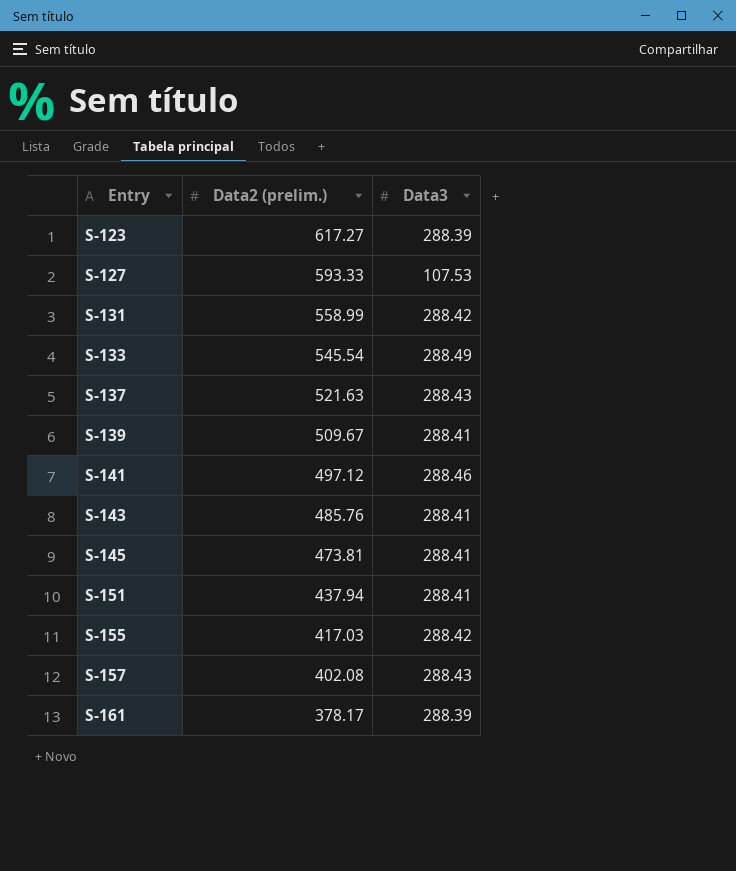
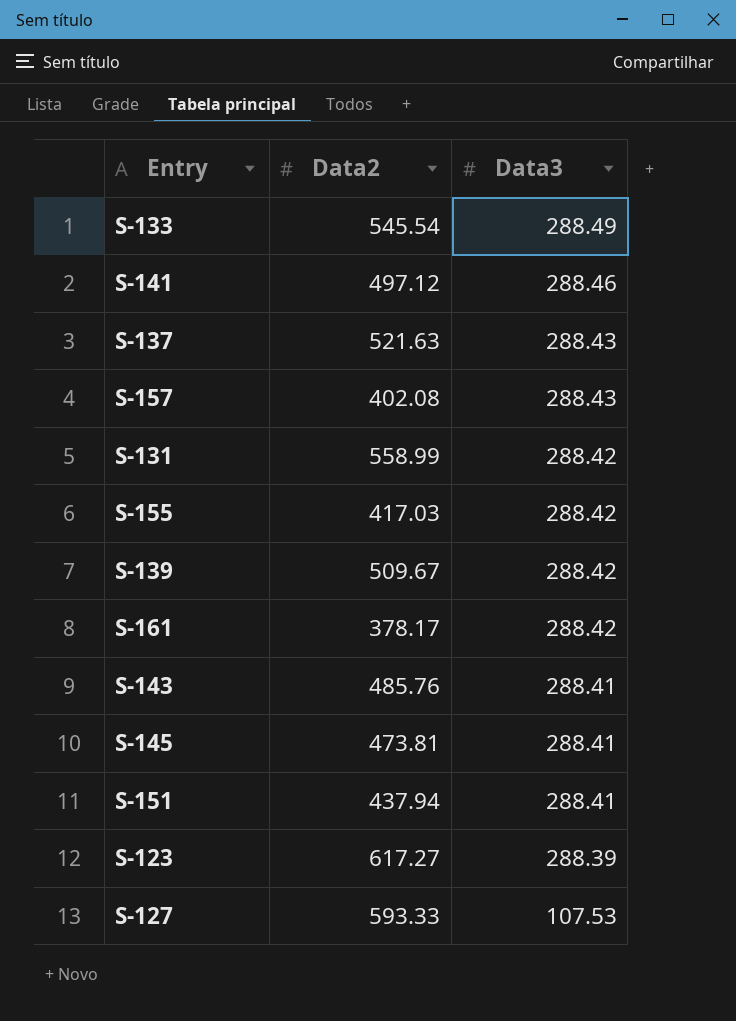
row order: Entry ascending -> Data3 descending
column name: Data2 (prelim.) -> Data2
S-139 | Data3: 288.41 -> 288.42
S-161 | Data3: 288.39 -> 288.42

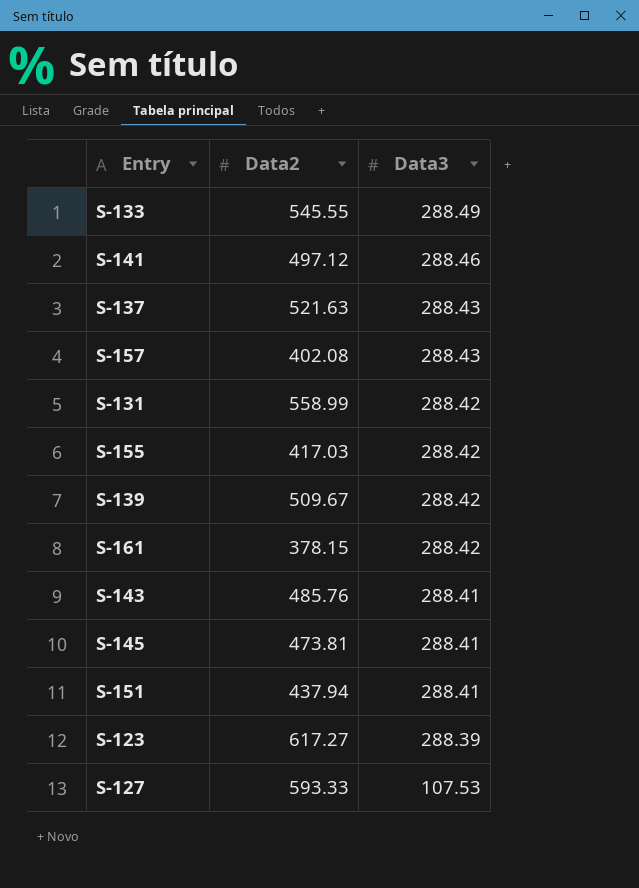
S-133 | Data2: 545.54 -> 545.55
S-161 | Data2: 378.17 -> 378.15

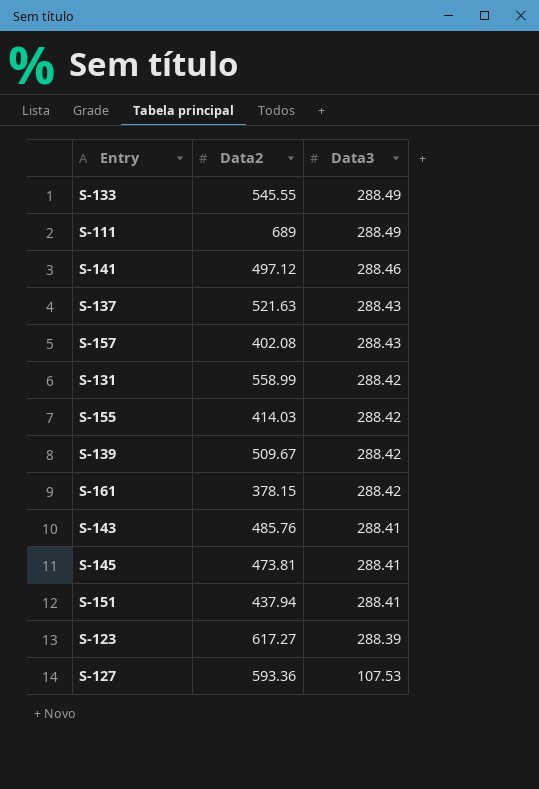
row S-111: none -> 689 | 288.49
S-155 | Data2: 417.03 -> 414.03
S-127 | Data2: 593.33 -> 593.36

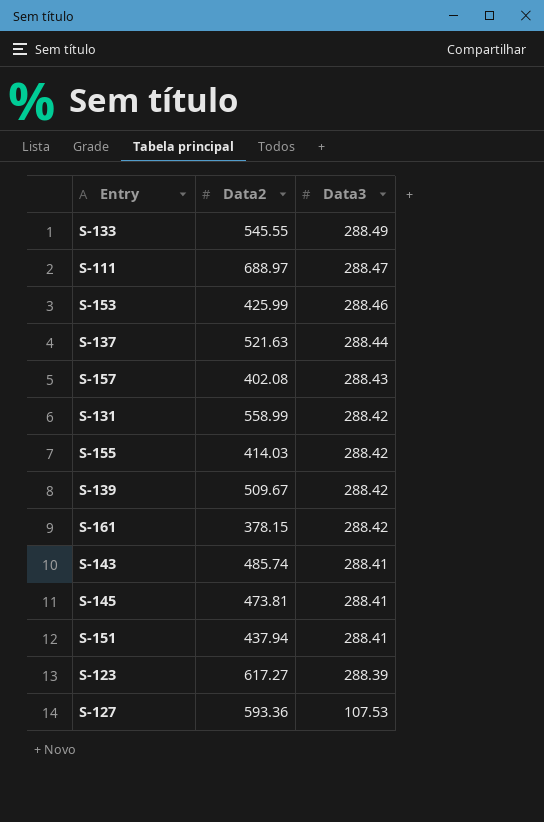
row S-141: 497.12 | 288.46 -> none
S-111 | Data2: 689 -> 688.97
S-111 | Data3: 288.49 -> 288.47
row S-153: none -> 425.99 | 288.46
S-137 | Data3: 288.43 -> 288.44
S-143 | Data2: 485.76 -> 485.74

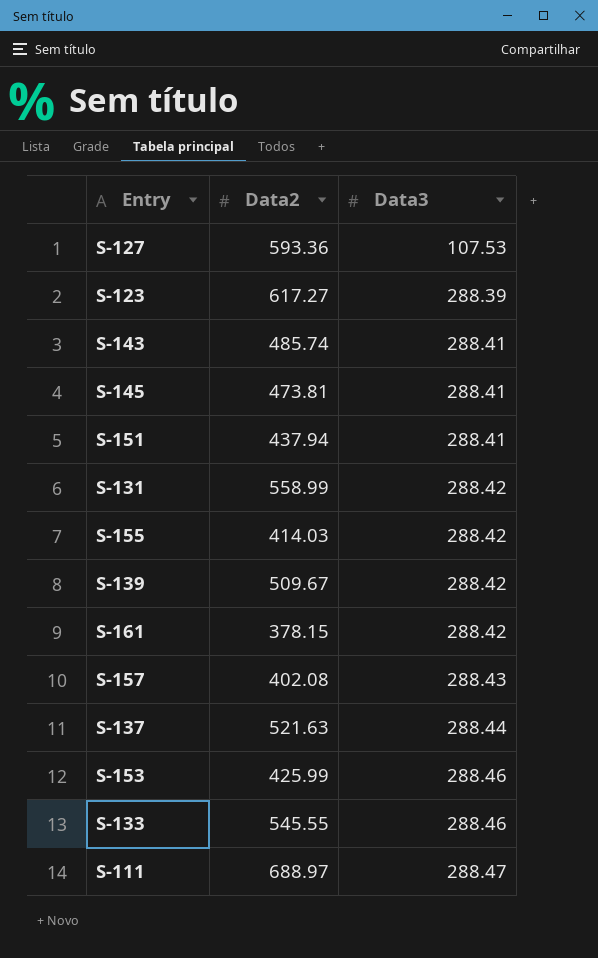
row order: Data3 descending -> Data3 ascending
S-133 | Data3: 288.49 -> 288.46

